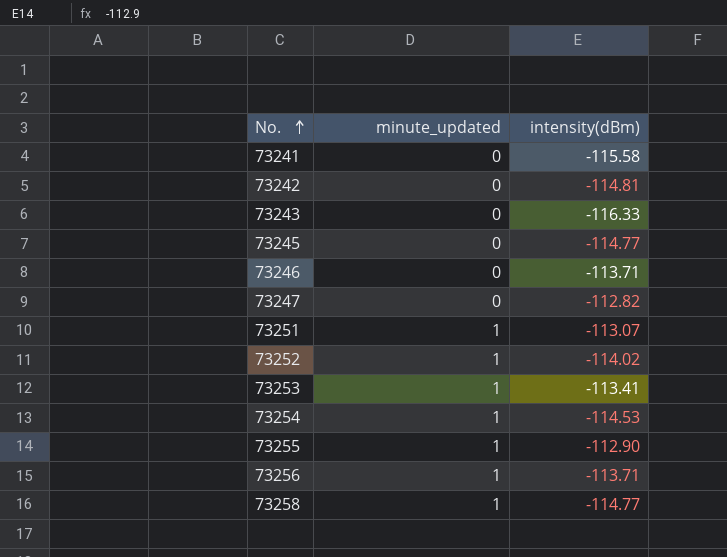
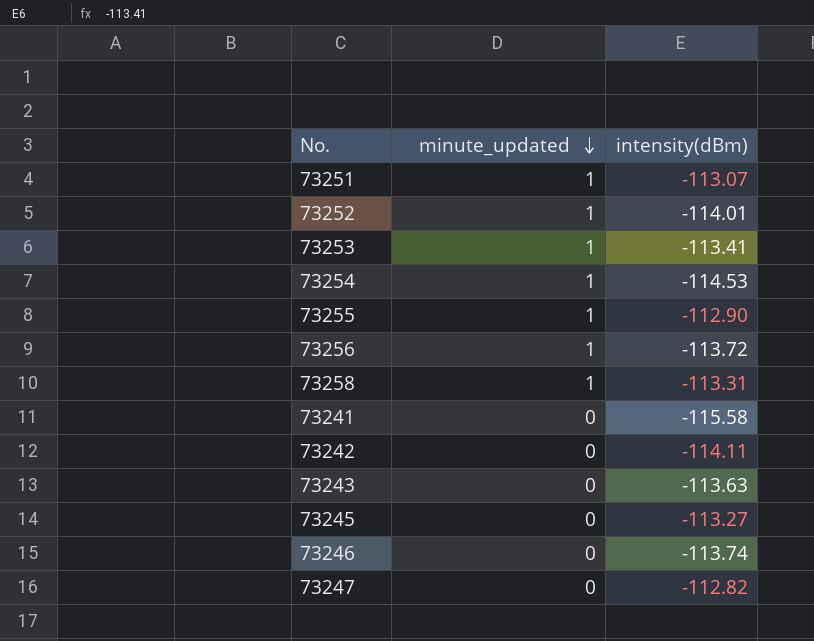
row order: No. ascending -> minute_updated descending
73252 | intensity(dBm): -114.02 -> -114.01
73256 | intensity(dBm): -113.71 -> -113.72
73258 | intensity(dBm): -114.77 -> -113.31
73242 | intensity(dBm): -114.81 -> -114.11
73243 | intensity(dBm): -116.33 -> -113.63
73245 | intensity(dBm): -114.77 -> -113.27
73246 | intensity(dBm): -113.71 -> -113.74

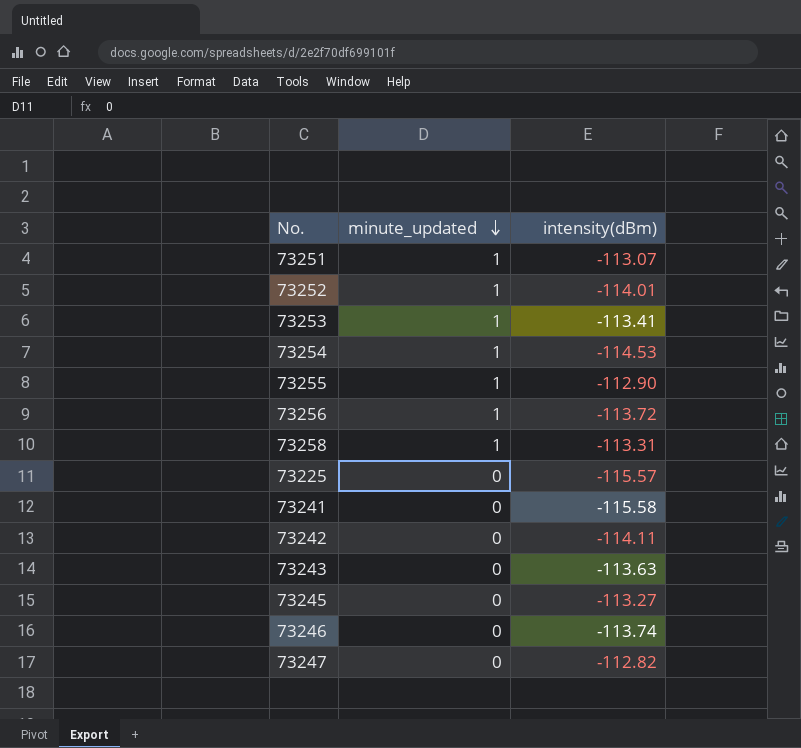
row 73225: none -> 0 | -115.57

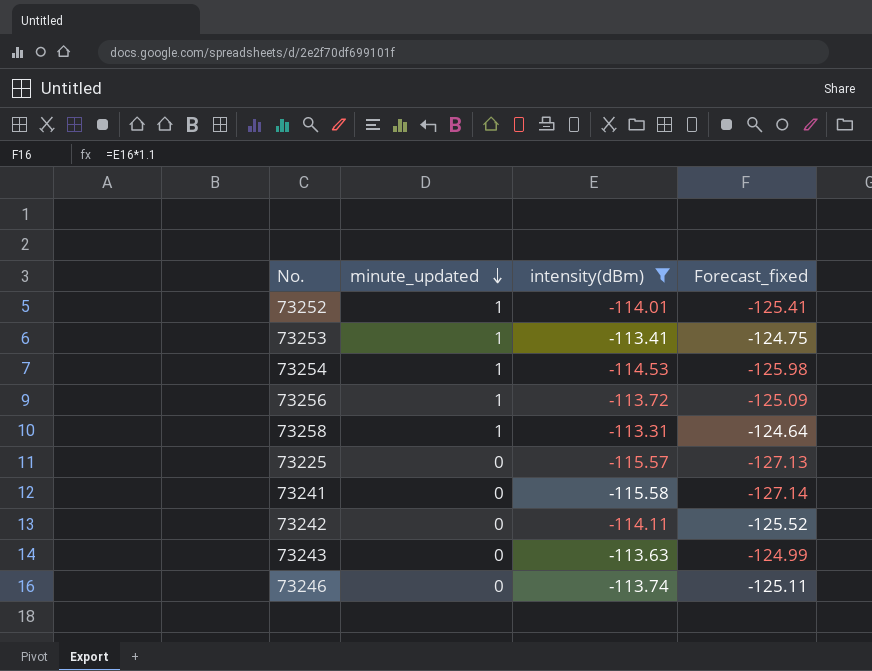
filter: none -> intensity(dBm) <= -113.31
column Forecast_fixed | formula: none -> [intensity(dBm)] * 1.1

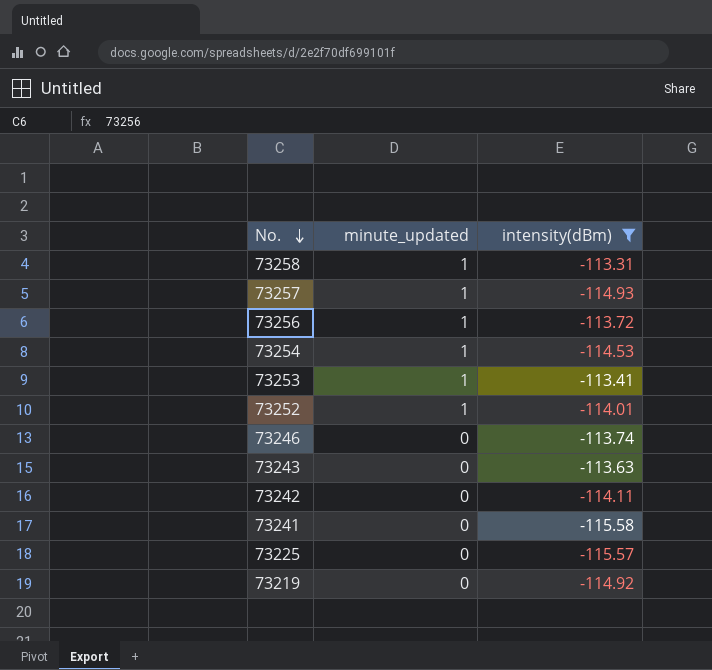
row order: minute_updated descending -> No. descending
column Forecast_fixed | formula: [intensity(dBm)] * 1.1 -> none
row 73257: none -> 1 | -114.93
row 73219: none -> 0 | -114.92

